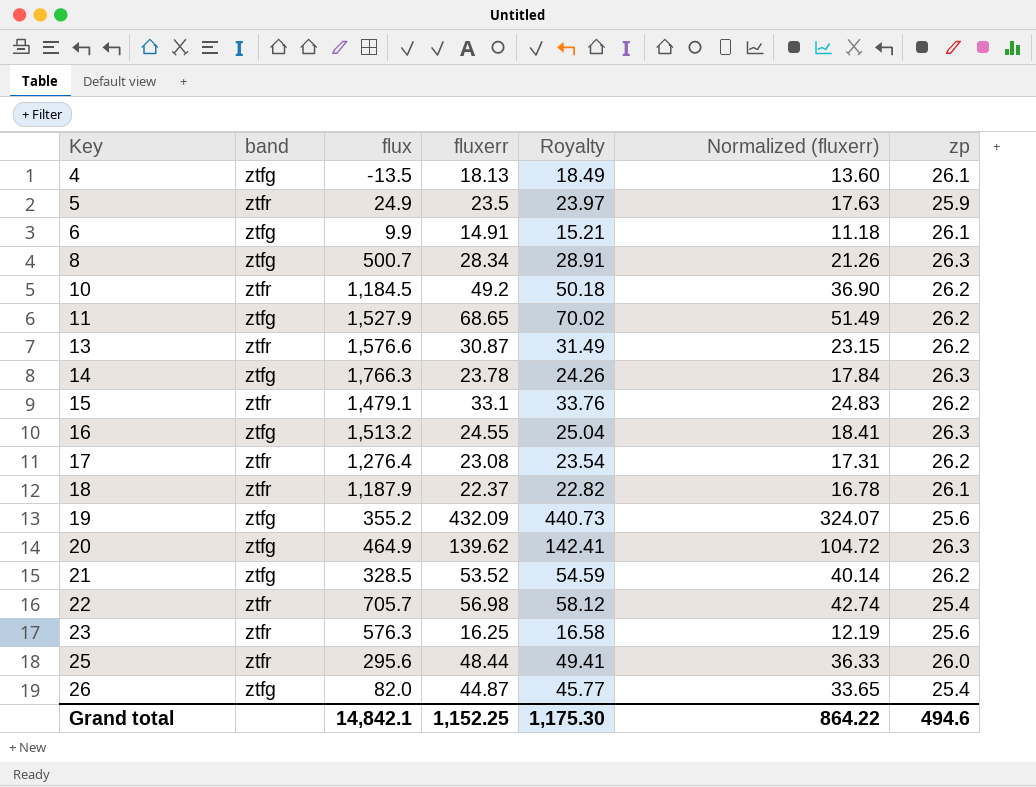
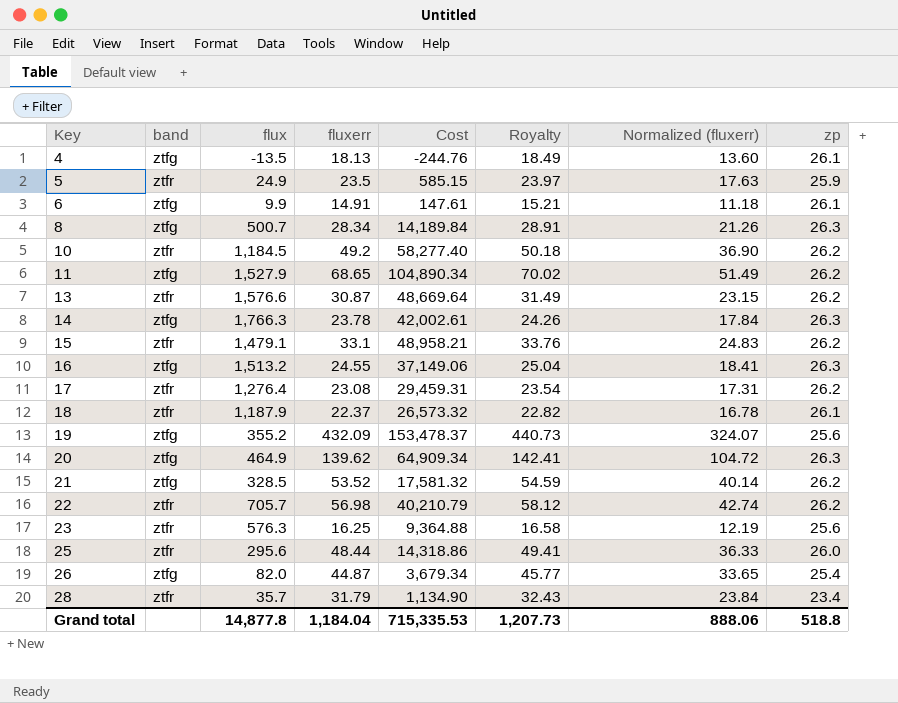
column Cost | formula: none -> [flux] * [fluxerr]
22 | zp: 25.4 -> 26.2
row 28: none -> ztfr | 35.7 | 31.79 | 1,134.90 | 32.43 | 23.84 | 23.4
Grand total | flux: 14,842.1 -> 14,877.8
Grand total | fluxerr: 1,152.25 -> 1,184.04
Grand total | Royalty: 1,175.30 -> 1,207.73
Grand total | Normalized (fluxerr): 864.22 -> 888.06
Grand total | zp: 494.6 -> 518.8

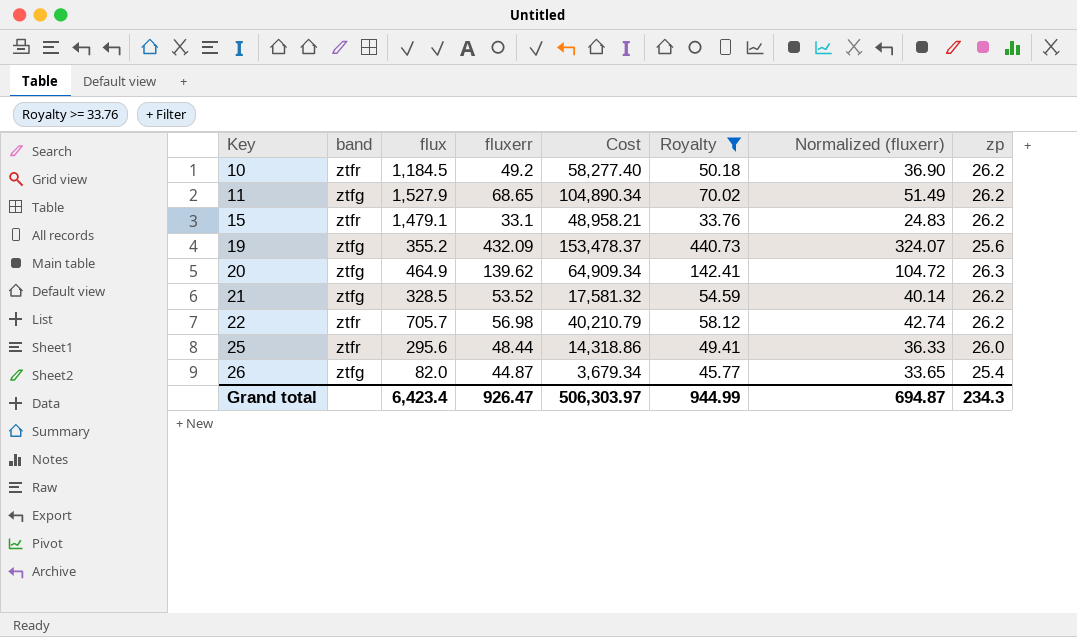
filter: none -> Royalty >= 33.76
Grand total | flux: 14,877.8 -> 6,423.4
Grand total | fluxerr: 1,184.04 -> 926.47
Grand total | Cost: 715,335.53 -> 506,303.97
Grand total | Royalty: 1,207.73 -> 944.99
Grand total | Normalized (fluxerr): 888.06 -> 694.87
Grand total | zp: 518.8 -> 234.3

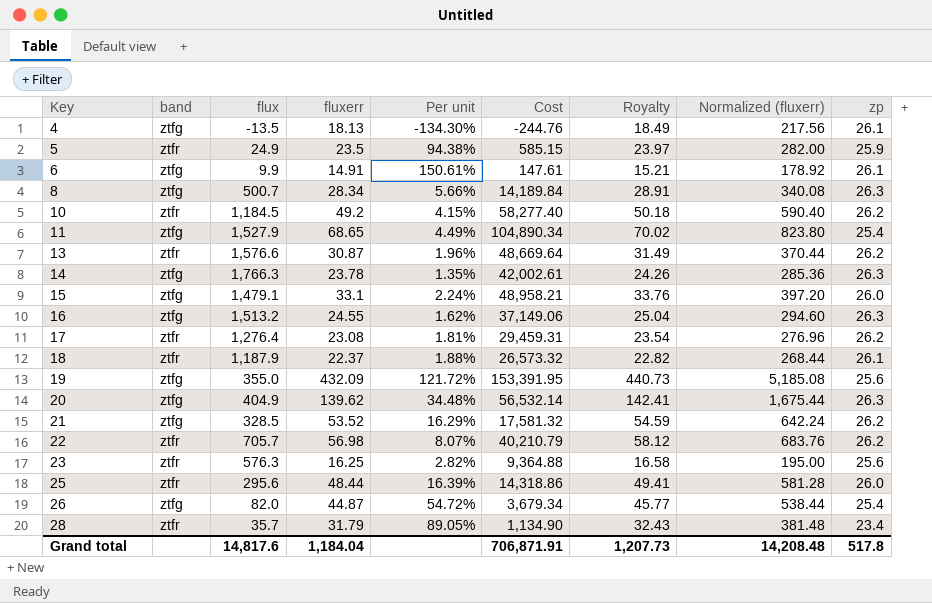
filter: Royalty >= 33.76 -> none
column Per unit | formula: none -> [fluxerr] / [flux]
column Normalized (fluxerr) | formula: [fluxerr] * 0.75 -> [fluxerr] * 12
11 | zp: 26.2 -> 25.4
15 | band: ztfr -> ztfg
15 | zp: 26.2 -> 26.0
19 | flux: 355.2 -> 355.0
19 | Cost: 153,478.37 -> 153,391.95
20 | flux: 464.9 -> 404.9
20 | Cost: 64,909.34 -> 56,532.14
Grand total | flux: 6,423.4 -> 14,817.6
Grand total | fluxerr: 926.47 -> 1,184.04
Grand total | Cost: 506,303.97 -> 706,871.91
Grand total | Royalty: 944.99 -> 1,207.73
Grand total | Normalized (fluxerr): 694.87 -> 14,208.48
Grand total | zp: 234.3 -> 517.8

